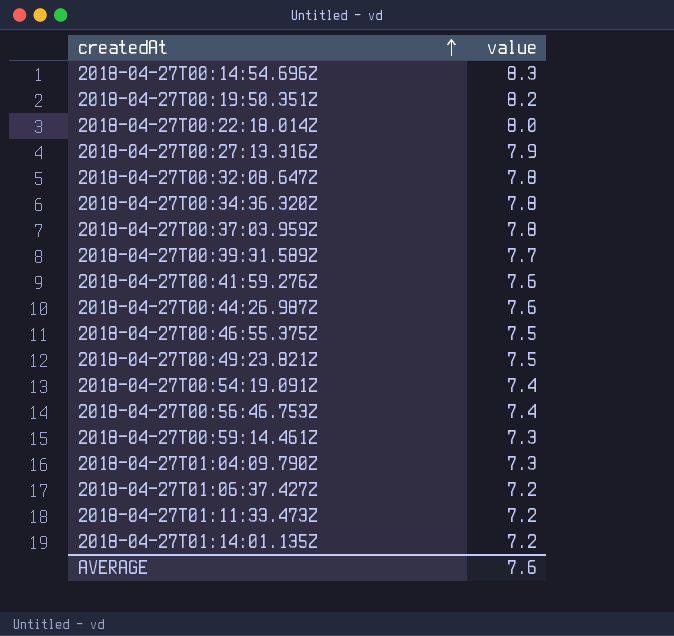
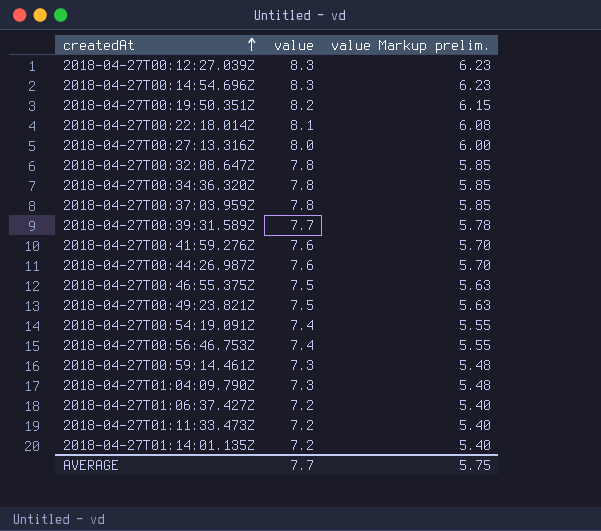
column value Markup prelim. | formula: none -> [value] * 0.75
row 2018-04-27T00:12:27.039Z: none -> 8.3 | 6.23
2018-04-27T00:22:18.014Z | value: 8.0 -> 8.1
2018-04-27T00:27:13.316Z | value: 7.9 -> 8.0
AVERAGE | value: 7.6 -> 7.7

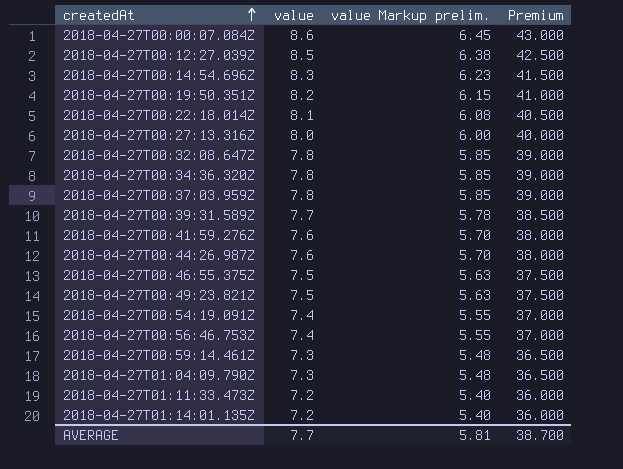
column Premium | formula: none -> [value] * 5
row 2018-04-27T01:06:37.427Z: 7.2 | 5.40 -> none
row 2018-04-27T00:00:07.084Z: none -> 8.6 | 6.45 | 43.000
2018-04-27T00:12:27.039Z | value: 8.3 -> 8.5
2018-04-27T00:12:27.039Z | value Markup prelim.: 6.23 -> 6.38
AVERAGE | value Markup prelim.: 5.75 -> 5.81

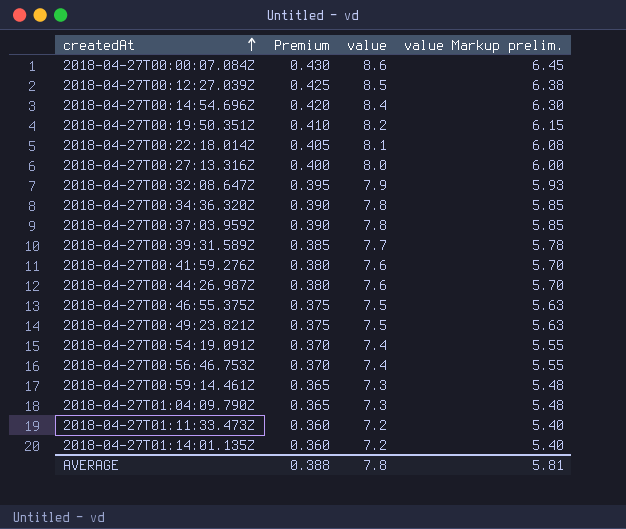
column Premium | formula: [value] * 5 -> [value] * 0.05
column Premium | position: 4 -> 2
2018-04-27T00:14:54.696Z | value: 8.3 -> 8.4
2018-04-27T00:14:54.696Z | value Markup prelim.: 6.23 -> 6.30
2018-04-27T00:32:08.647Z | value: 7.8 -> 7.9
2018-04-27T00:32:08.647Z | value Markup prelim.: 5.85 -> 5.93
AVERAGE | Premium: 38.700 -> 0.388
AVERAGE | value: 7.7 -> 7.8

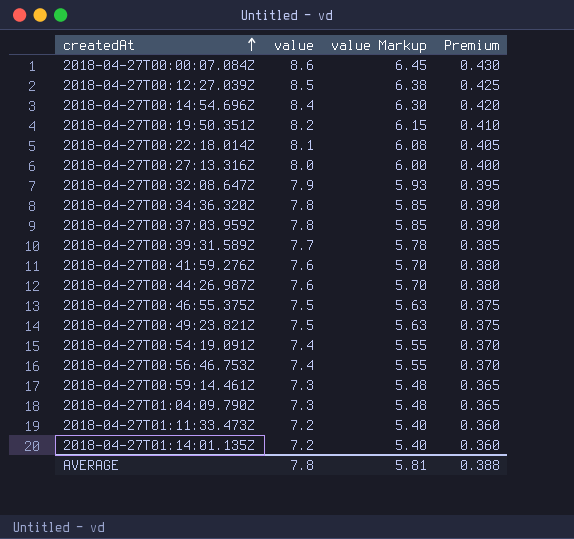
column name: value Markup prelim. -> value Markup
column Premium | position: 2 -> 4

